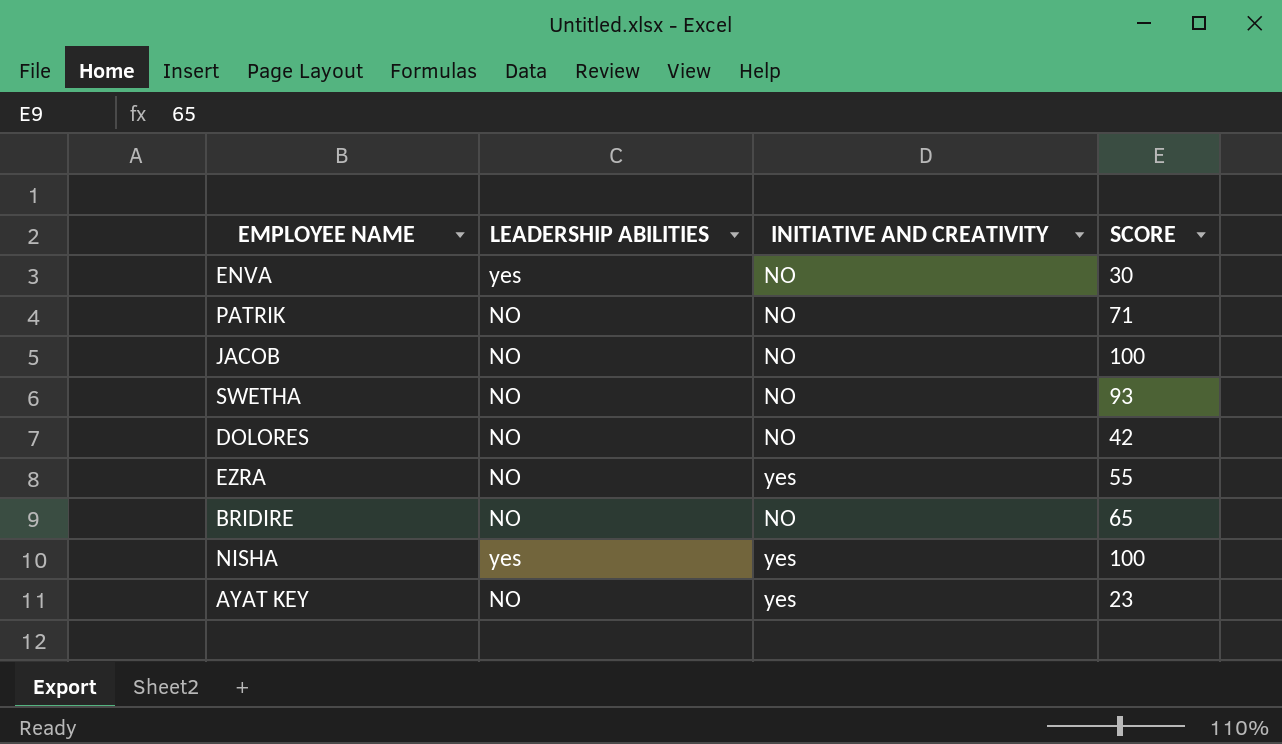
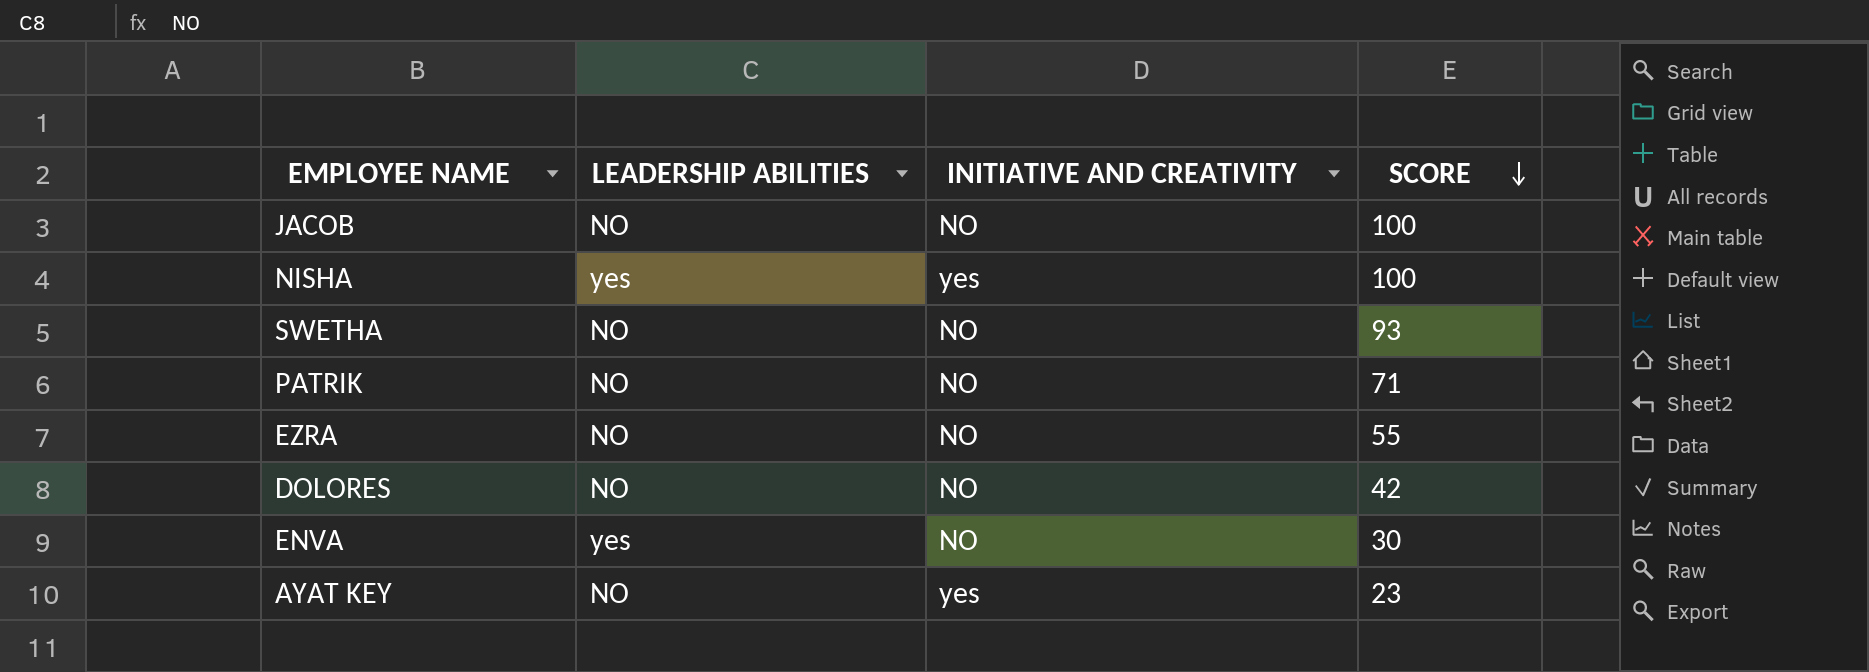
row order: none -> SCORE descending
row BRIDIRE: NO | NO | 65 -> none
EZRA | INITIATIVE AND CREATIVITY: yes -> NO

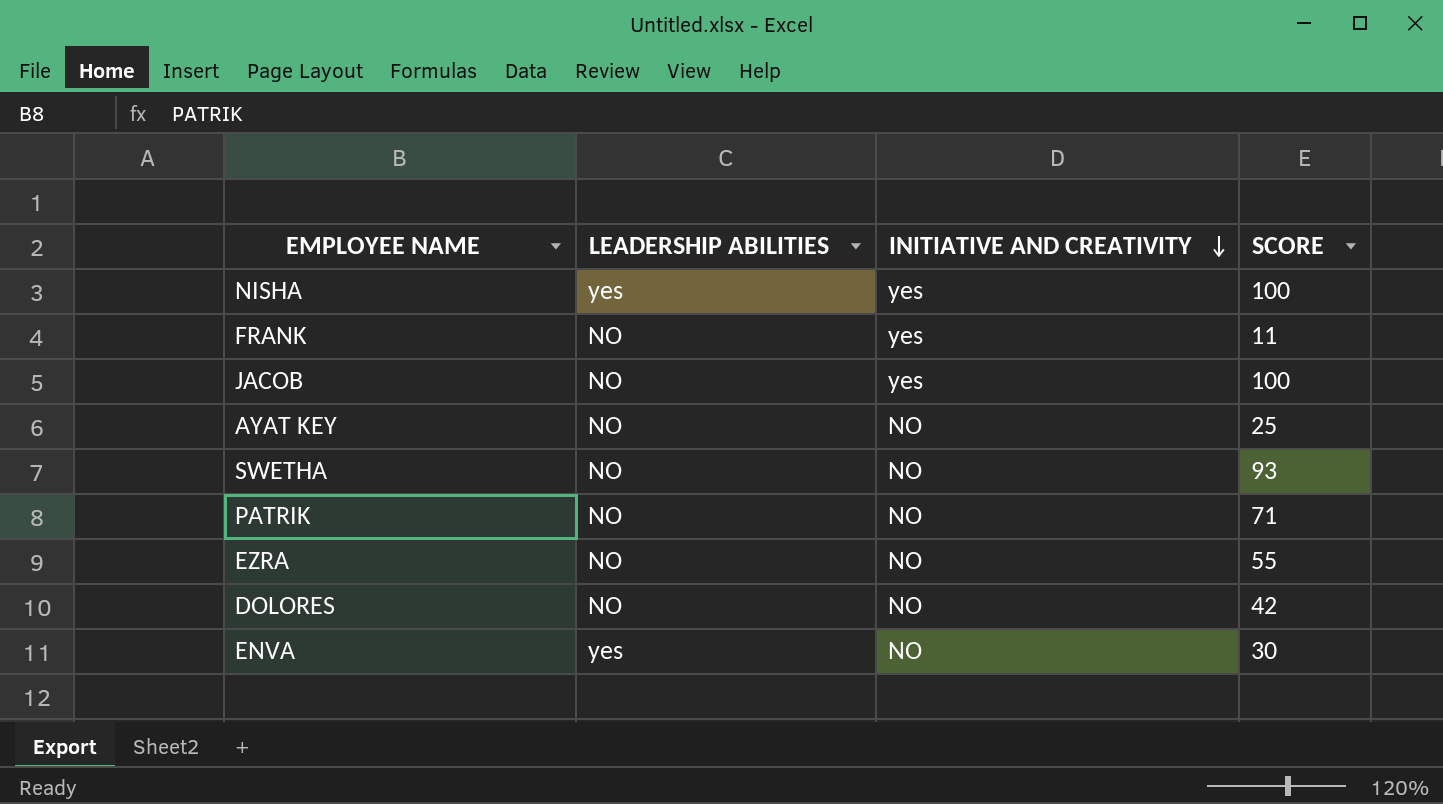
row order: SCORE descending -> INITIATIVE AND CREATIVITY descending
row FRANK: none -> NO | yes | 11
JACOB | INITIATIVE AND CREATIVITY: NO -> yes
AYAT KEY | INITIATIVE AND CREATIVITY: yes -> NO
AYAT KEY | SCORE: 23 -> 25

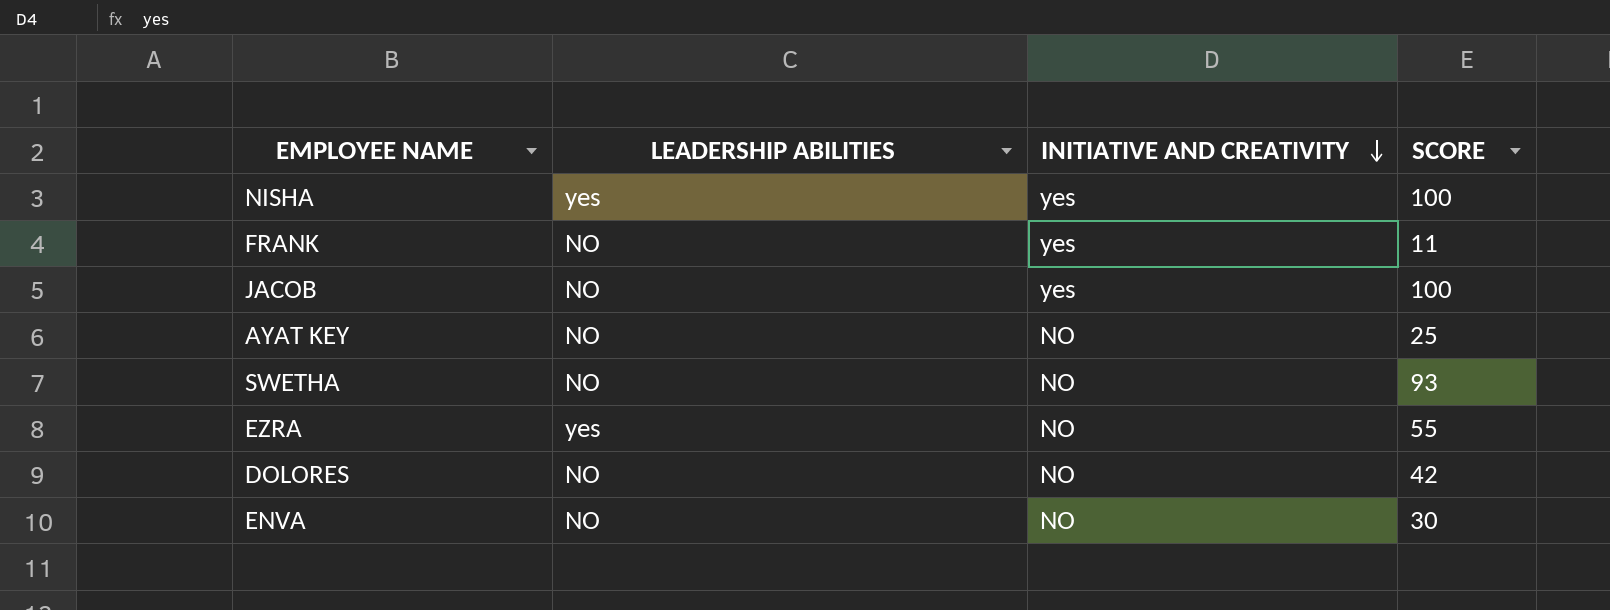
row PATRIK: NO | NO | 71 -> none
EZRA | LEADERSHIP ABILITIES: NO -> yes
ENVA | LEADERSHIP ABILITIES: yes -> NO

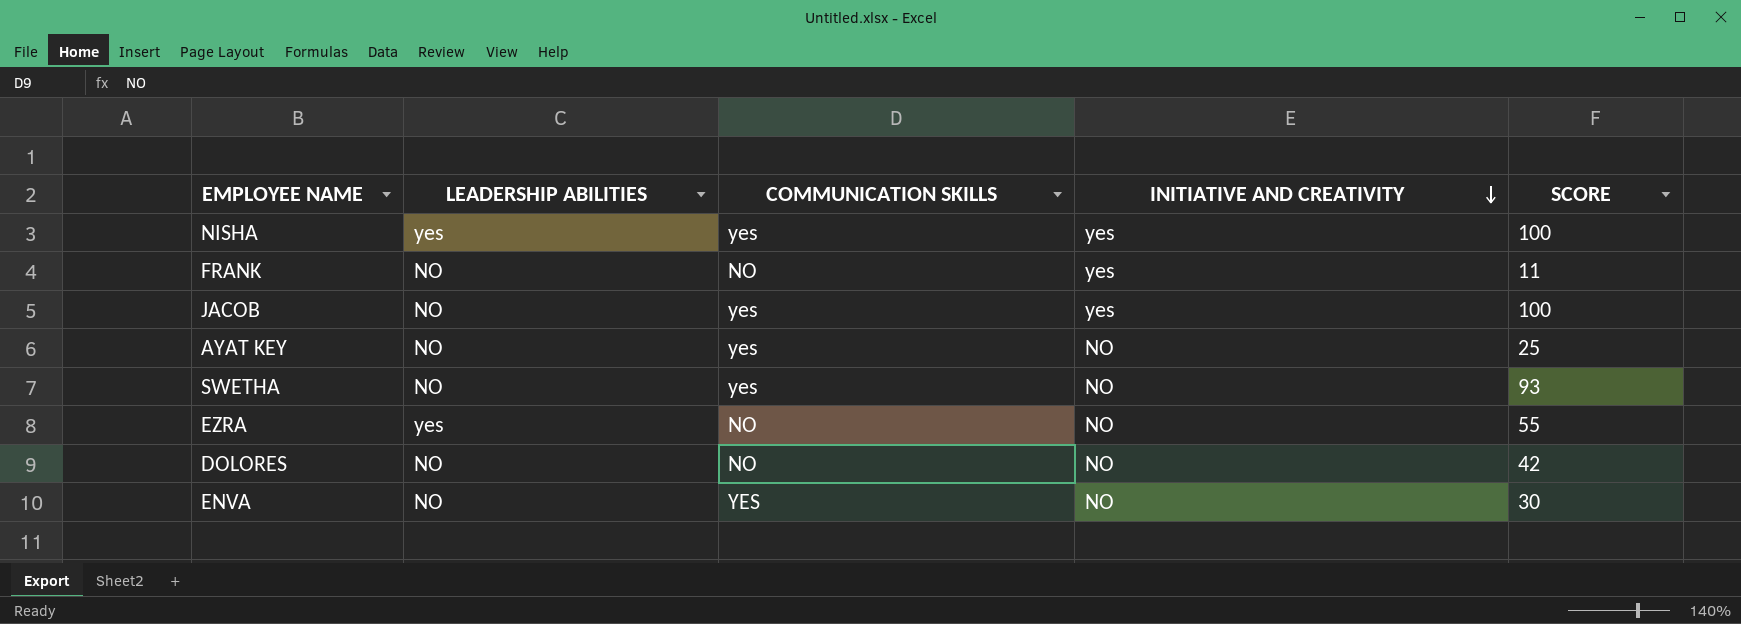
column COMMUNICATION SKILLS | position: none -> 3

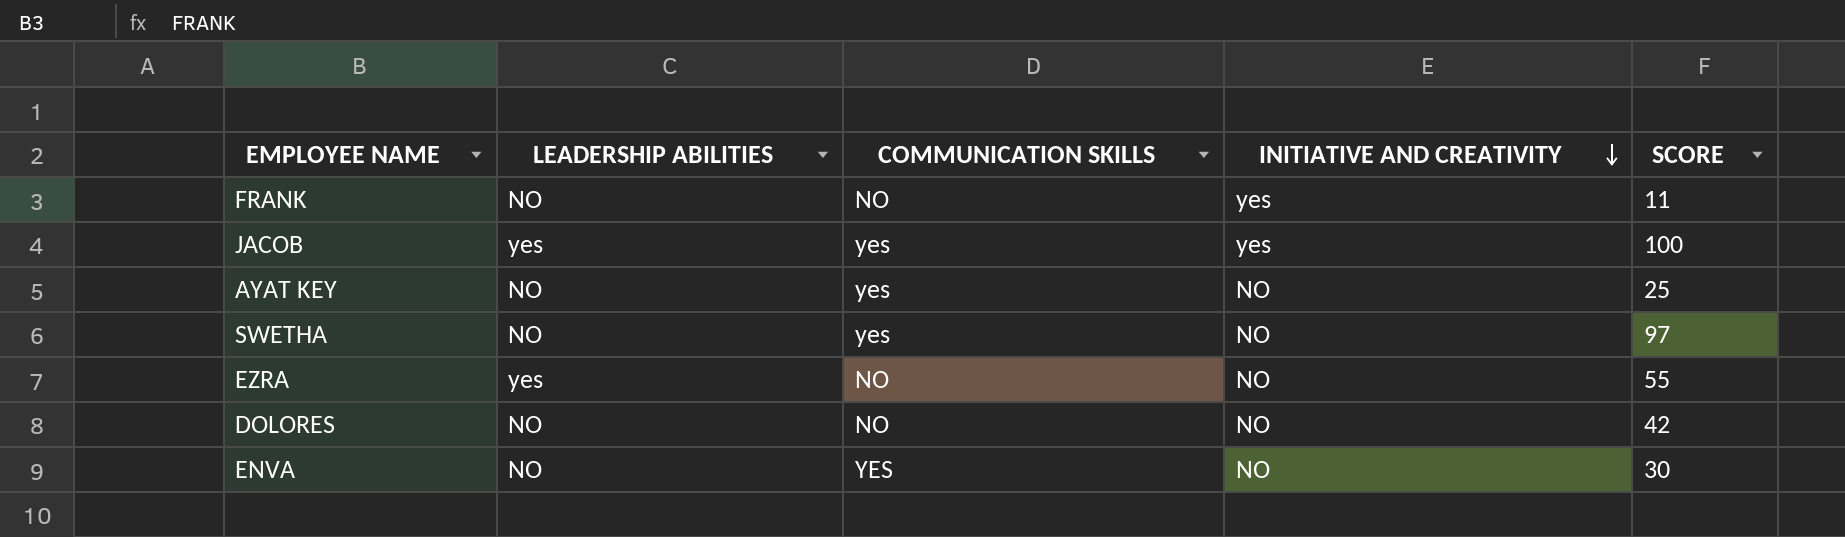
row NISHA: yes | yes | yes | 100 -> none
JACOB | LEADERSHIP ABILITIES: NO -> yes
SWETHA | SCORE: 93 -> 97

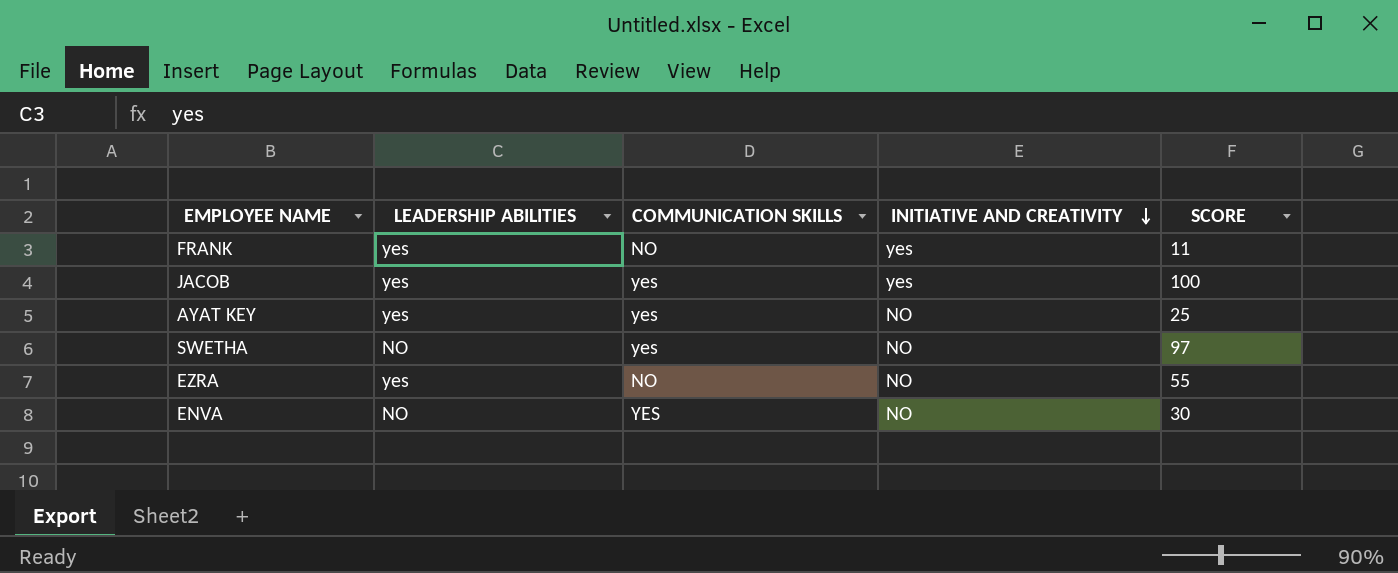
row DOLORES: NO | NO | NO | 42 -> none
FRANK | LEADERSHIP ABILITIES: NO -> yes
AYAT KEY | LEADERSHIP ABILITIES: NO -> yes

